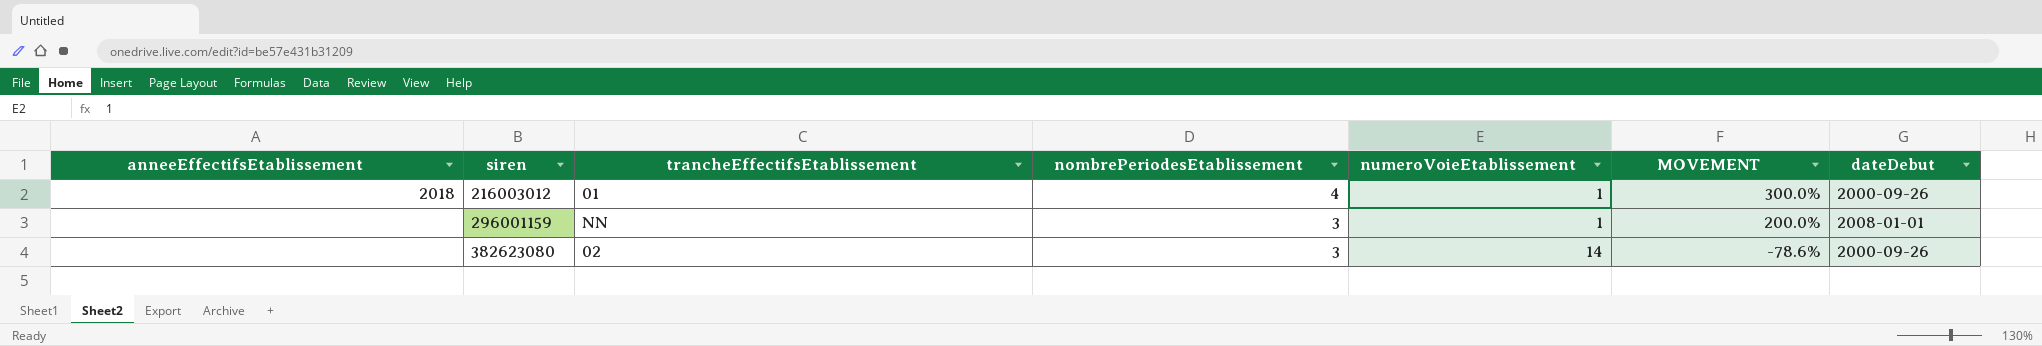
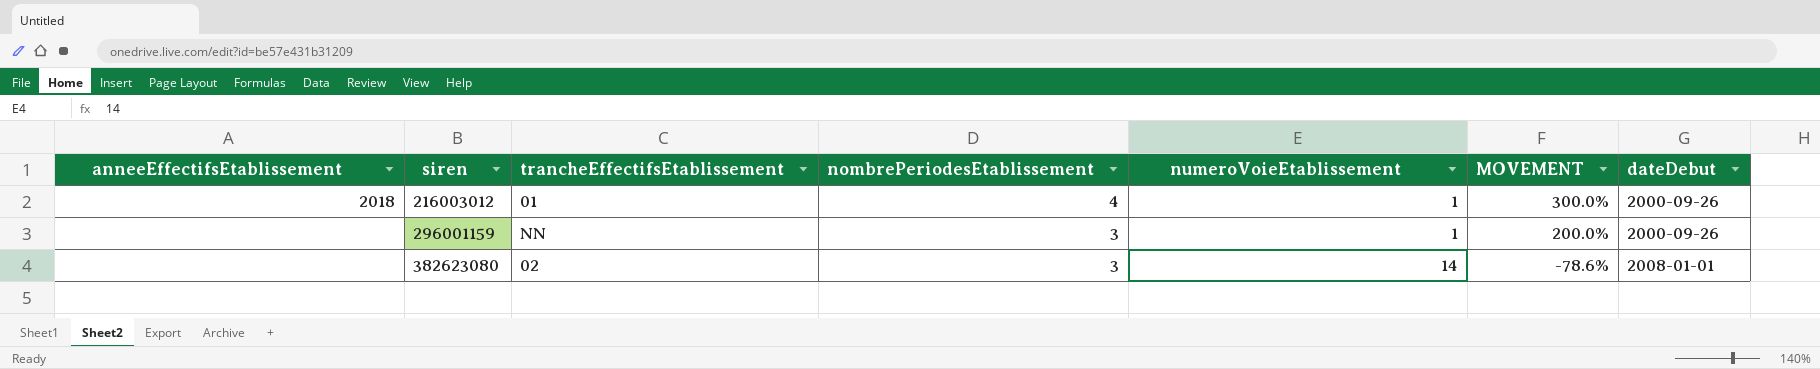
296001159 | dateDebut: 2008-01-01 -> 2000-09-26
382623080 | dateDebut: 2000-09-26 -> 2008-01-01

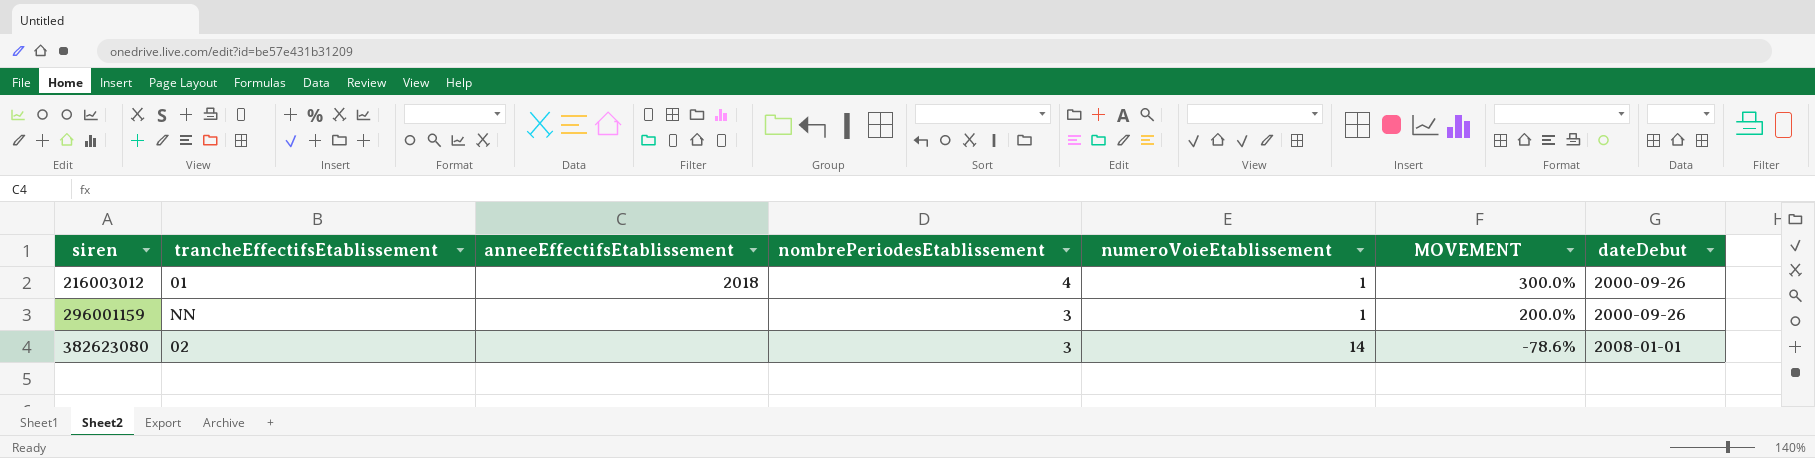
column anneeEffectifsEtablissement | position: 1 -> 3

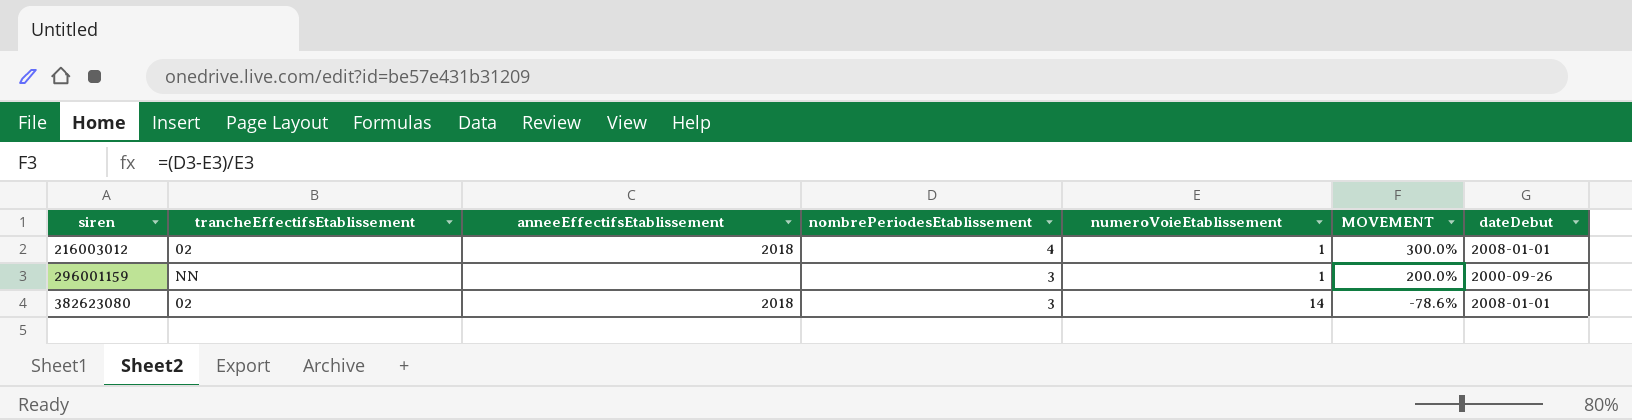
216003012 | trancheEffectifsEtablissement: 01 -> 02
216003012 | dateDebut: 2000-09-26 -> 2008-01-01
382623080 | anneeEffectifsEtablissement: none -> 2018

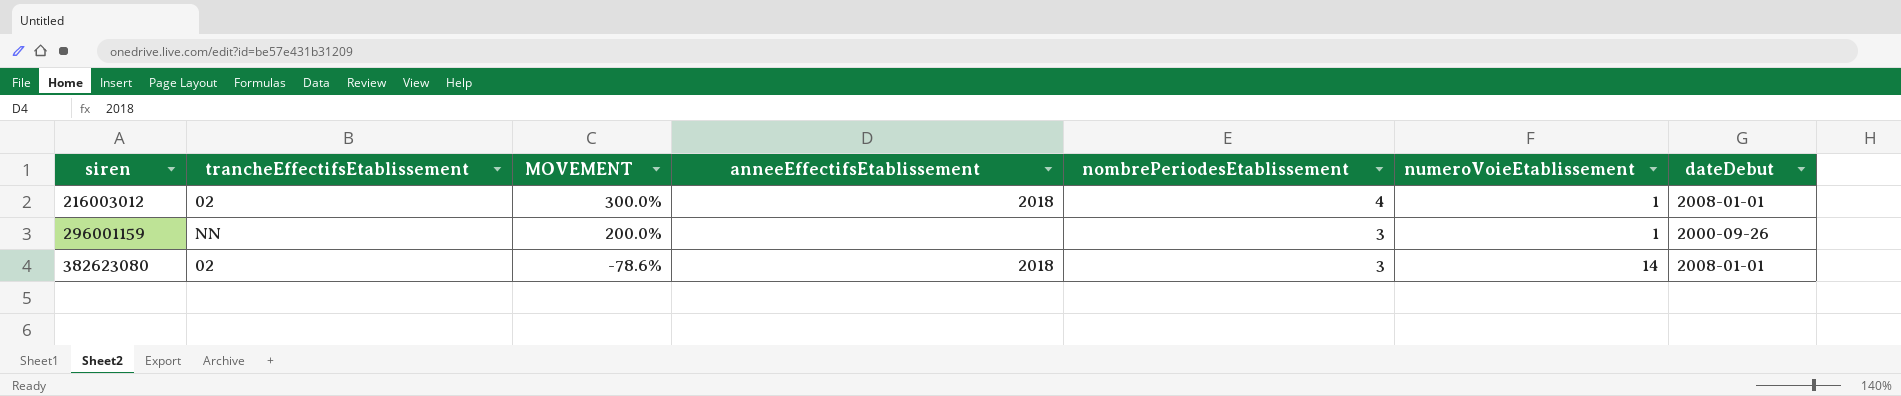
column MOVEMENT | position: 6 -> 3

